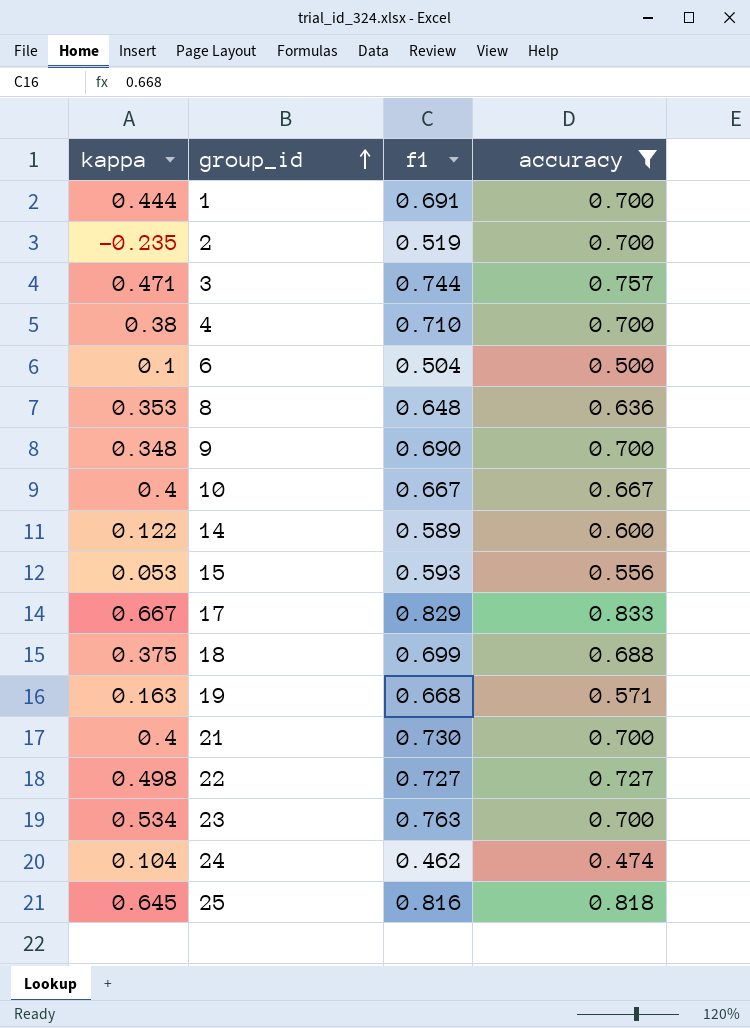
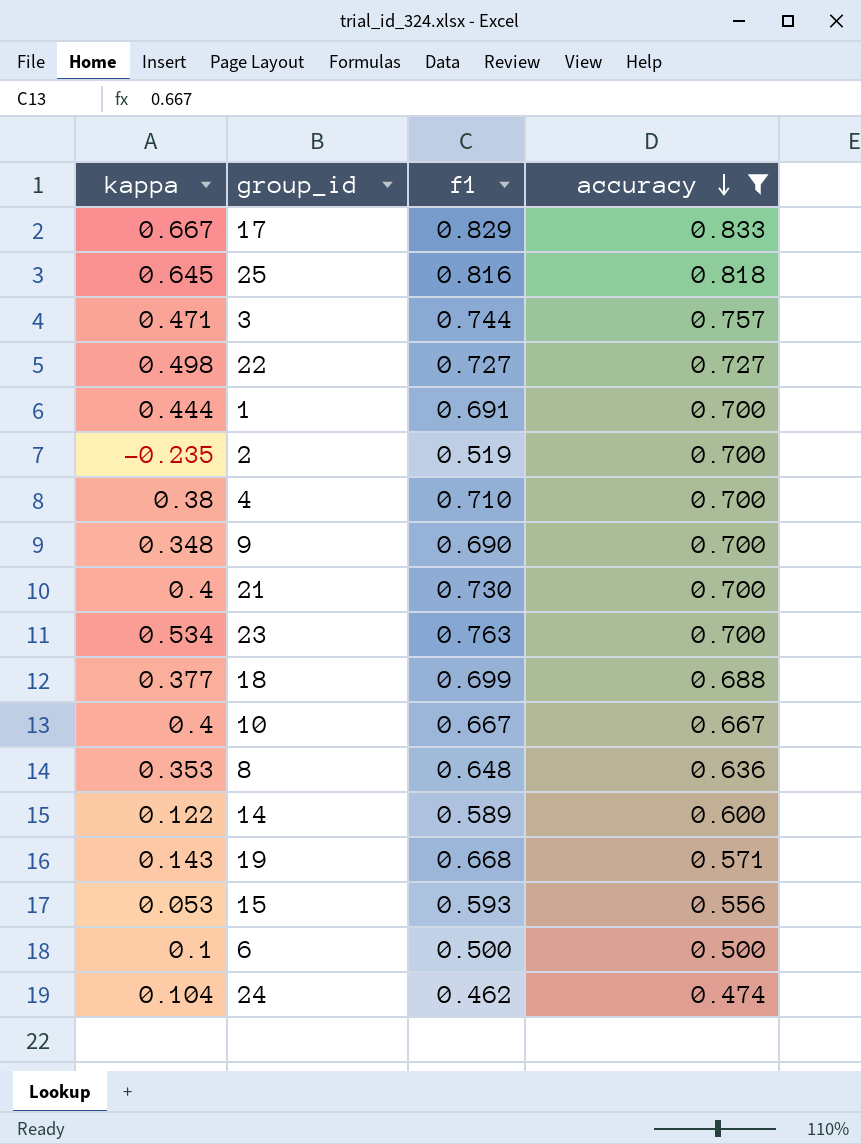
row order: group_id ascending -> accuracy descending
18 | kappa: 0.375 -> 0.377
19 | kappa: 0.163 -> 0.143
6 | f1: 0.504 -> 0.500

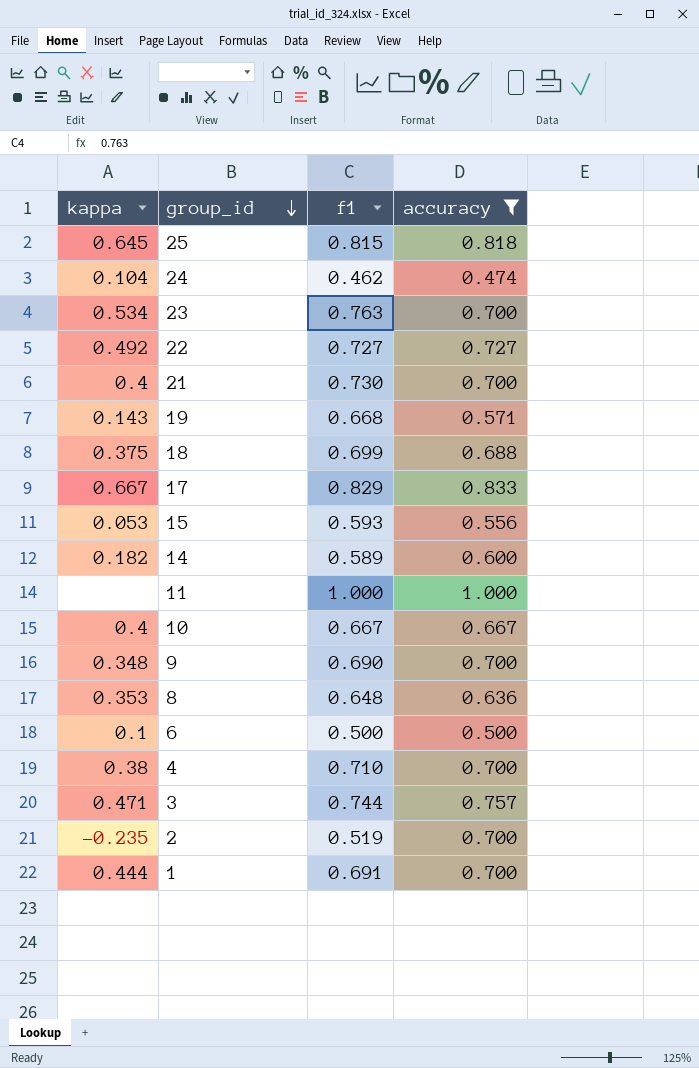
row order: accuracy descending -> group_id descending
25 | f1: 0.816 -> 0.815
22 | kappa: 0.498 -> 0.492
18 | kappa: 0.377 -> 0.375
14 | kappa: 0.122 -> 0.182
row 11: none -> none | 1.000 | 1.000

